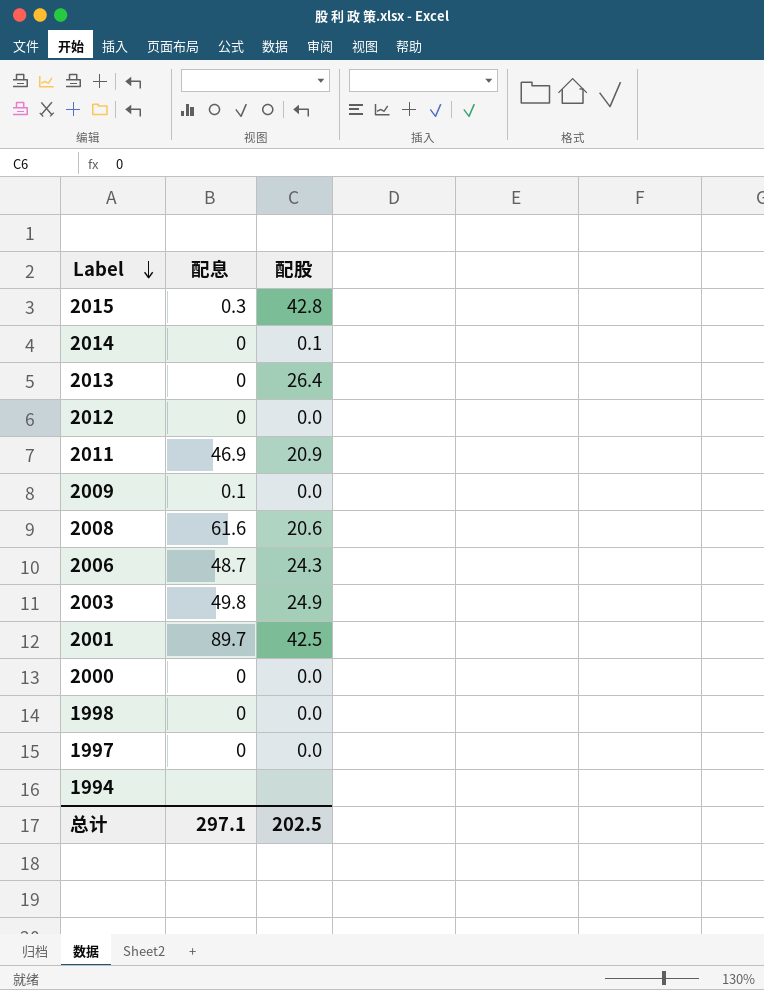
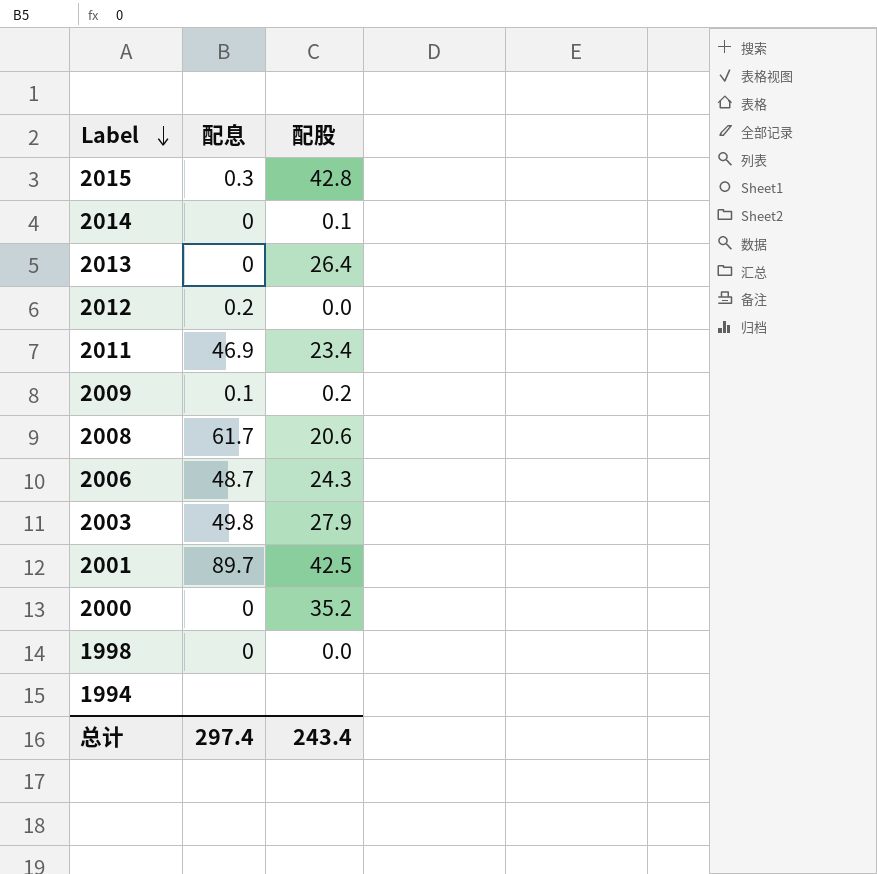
row 1997: 0 | 0.0 -> none
2012 | 配息: 0 -> 0.2
2011 | 配股: 20.9 -> 23.4
2009 | 配股: 0.0 -> 0.2
2008 | 配息: 61.6 -> 61.7
2003 | 配股: 24.9 -> 27.9
2000 | 配股: 0.0 -> 35.2
总计 | 配息: 297.1 -> 297.4
总计 | 配股: 202.5 -> 243.4

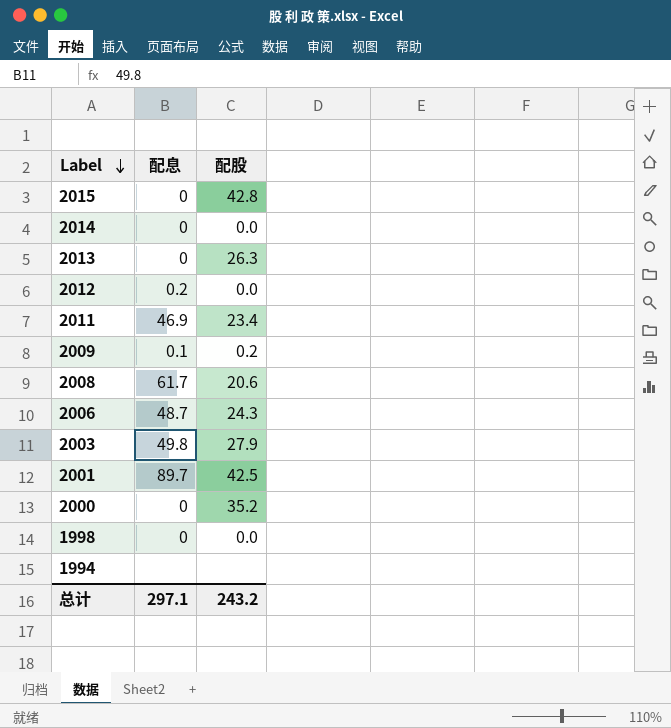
2015 | 配息: 0.3 -> 0
2014 | 配股: 0.1 -> 0.0
2013 | 配股: 26.4 -> 26.3
总计 | 配息: 297.4 -> 297.1
总计 | 配股: 243.4 -> 243.2

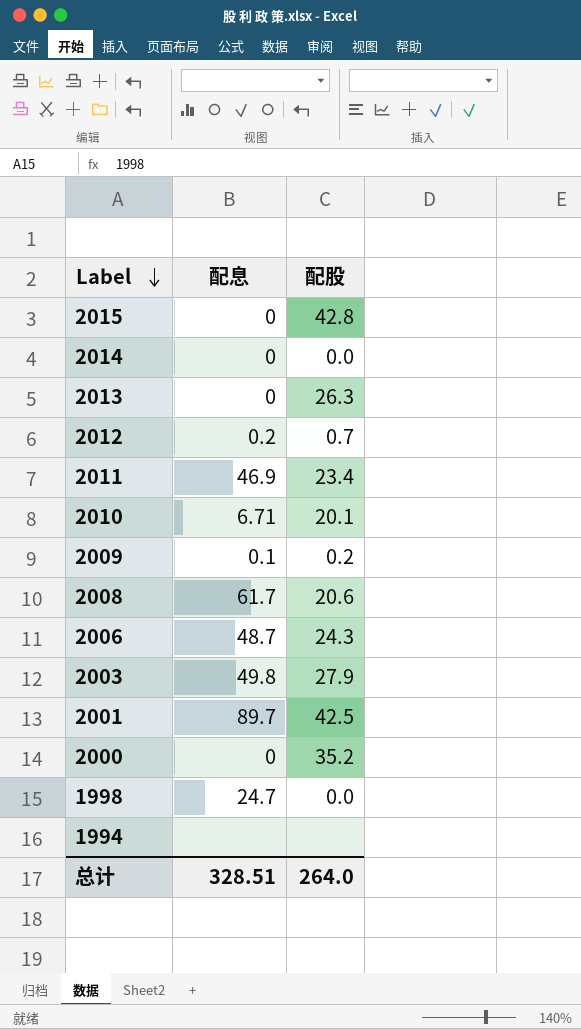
2012 | 配股: 0.0 -> 0.7
row 2010: none -> 6.71 | 20.1
1998 | 配息: 0 -> 24.7
总计 | 配息: 297.1 -> 328.51
总计 | 配股: 243.2 -> 264.0

